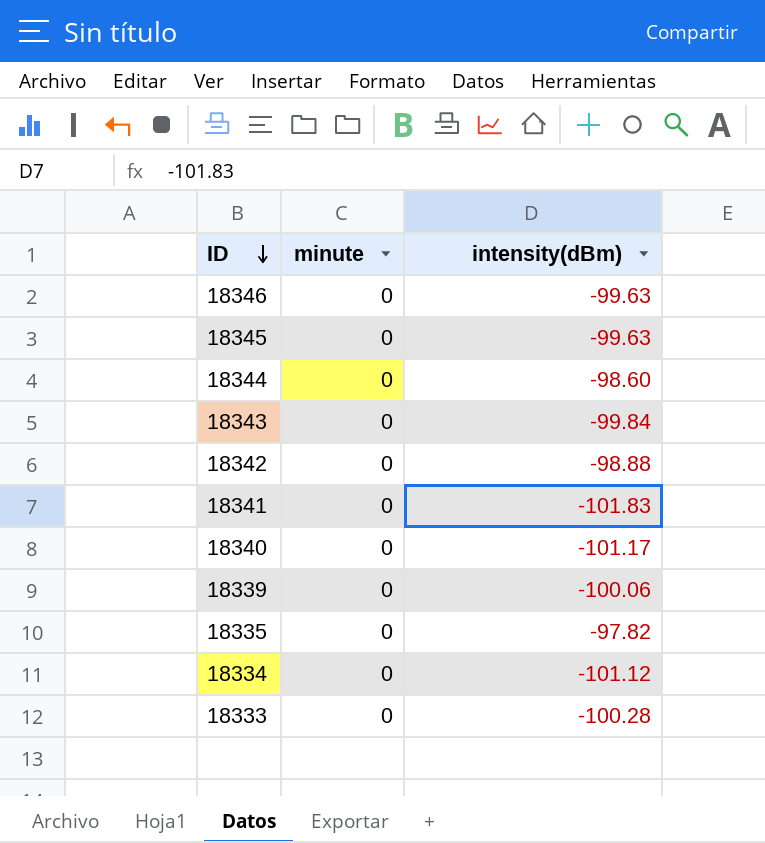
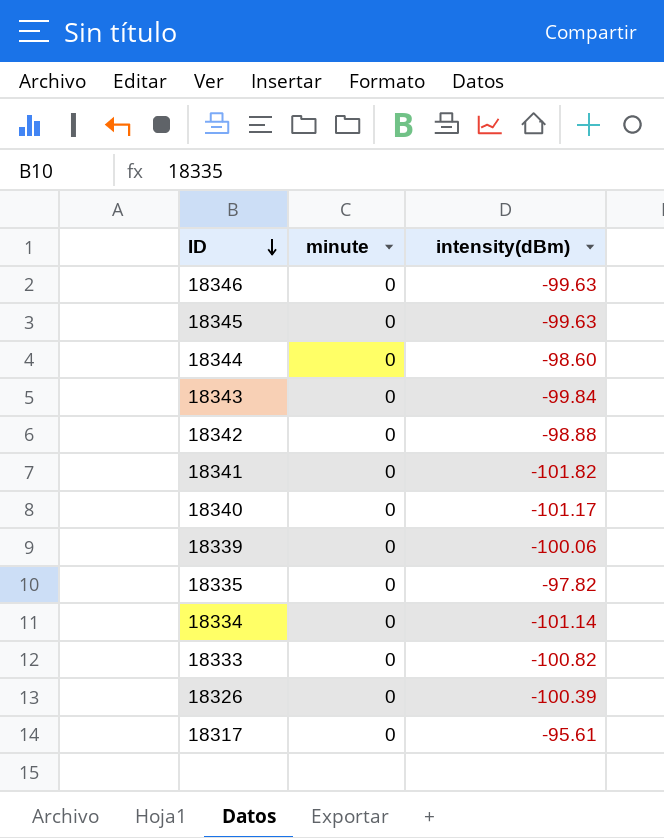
18341 | intensity(dBm): -101.83 -> -101.82
18334 | intensity(dBm): -101.12 -> -101.14
18333 | intensity(dBm): -100.28 -> -100.82
row 18326: none -> 0 | -100.39
row 18317: none -> 0 | -95.61

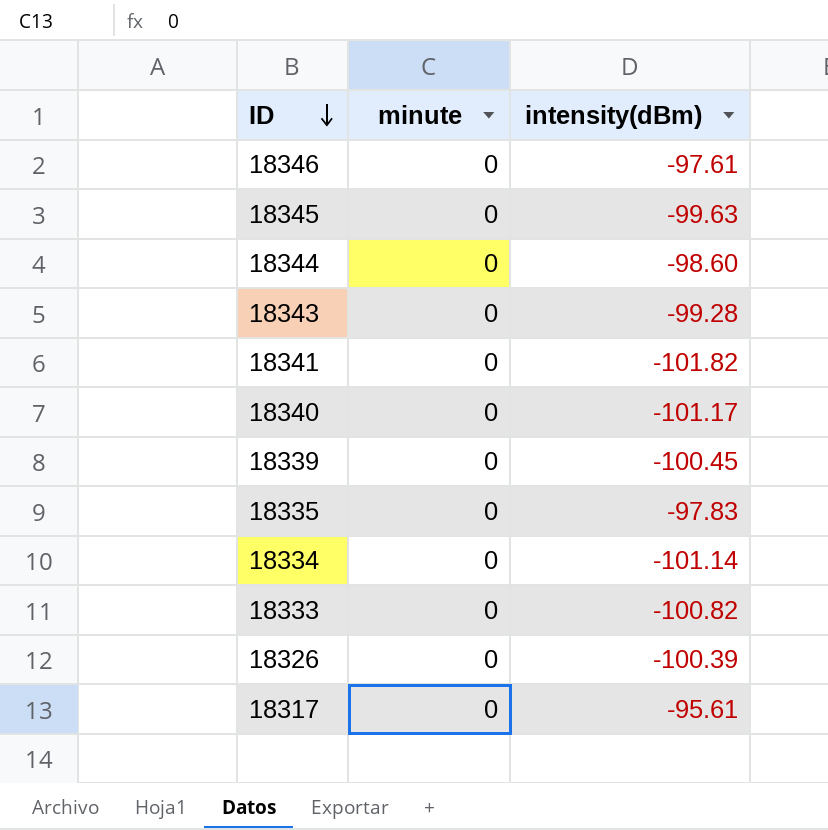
row 18342: 0 | -98.88 -> none
18346 | intensity(dBm): -99.63 -> -97.61
18343 | intensity(dBm): -99.84 -> -99.28
18339 | intensity(dBm): -100.06 -> -100.45
18335 | intensity(dBm): -97.82 -> -97.83

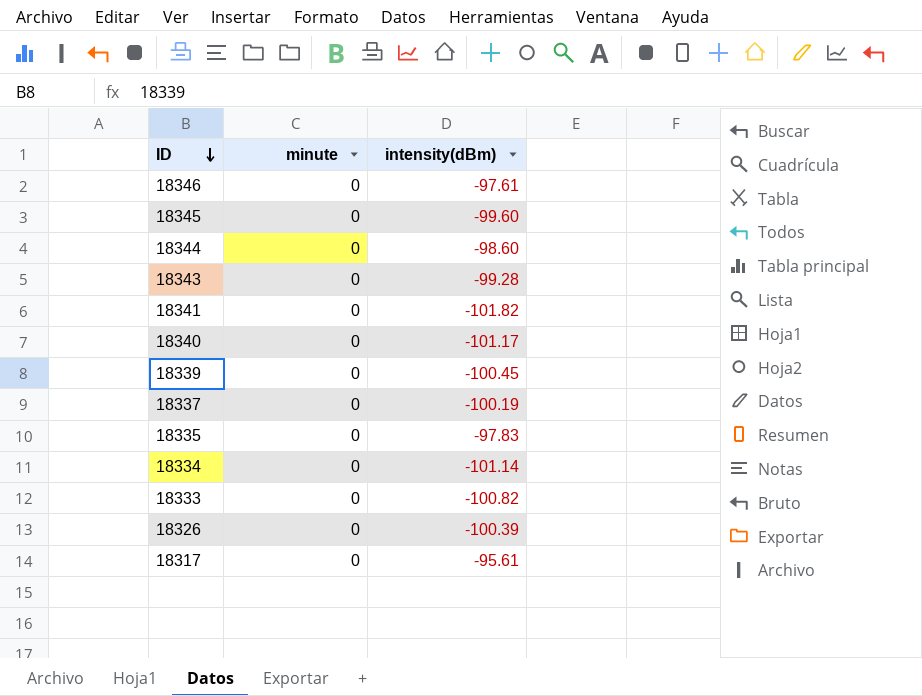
18345 | intensity(dBm): -99.63 -> -99.60
row 18337: none -> 0 | -100.19

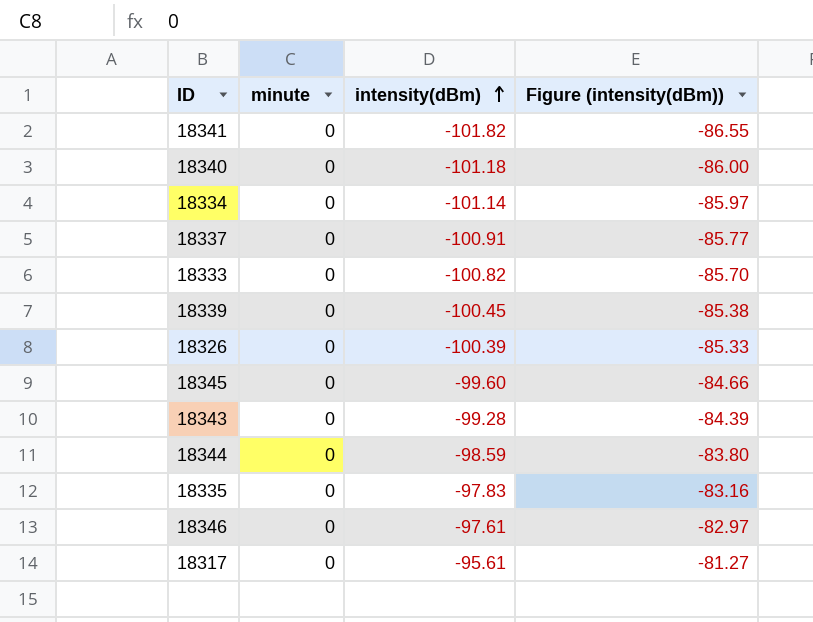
row order: ID descending -> intensity(dBm) ascending
column Figure (intensity(dBm)) | formula: none -> [intensity(dBm)] * 0.85
18340 | intensity(dBm): -101.17 -> -101.18
18337 | intensity(dBm): -100.19 -> -100.91
18344 | intensity(dBm): -98.60 -> -98.59

